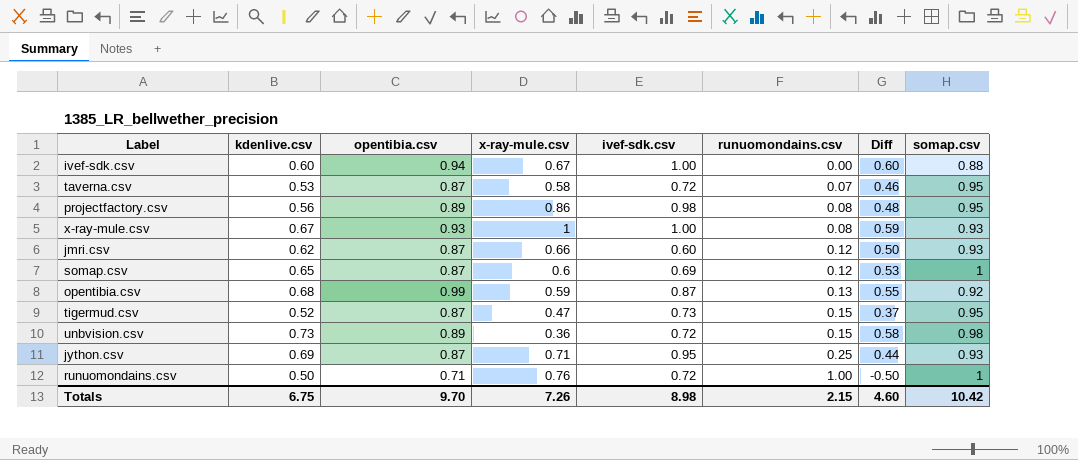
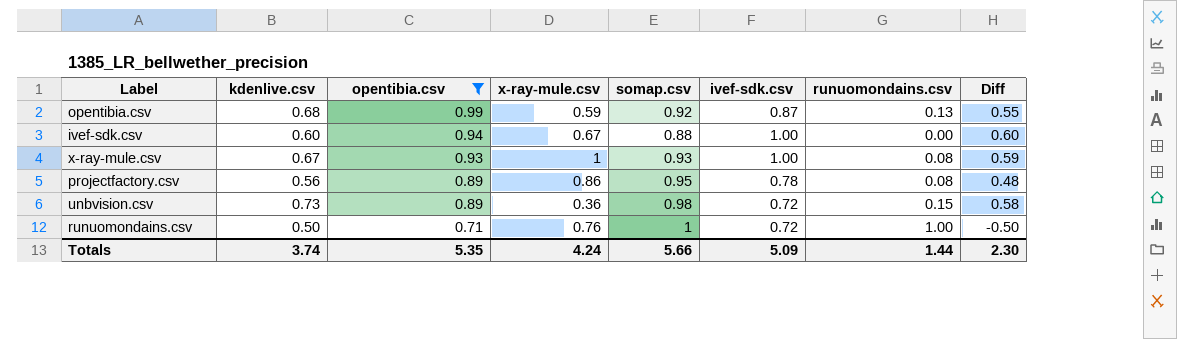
filter: none -> opentibia.csv != 0.87
row order: runuomondains.csv ascending -> opentibia.csv descending
column somap.csv | position: 8 -> 5
projectfactory.csv | ivef-sdk.csv: 0.98 -> 0.78
Totals | kdenlive.csv: 6.75 -> 3.74
Totals | opentibia.csv: 9.70 -> 5.35
Totals | x-ray-mule.csv: 7.26 -> 4.24
Totals | somap.csv: 10.42 -> 5.66
Totals | ivef-sdk.csv: 8.98 -> 5.09
Totals | runuomondains.csv: 2.15 -> 1.44
Totals | Diff: 4.60 -> 2.30

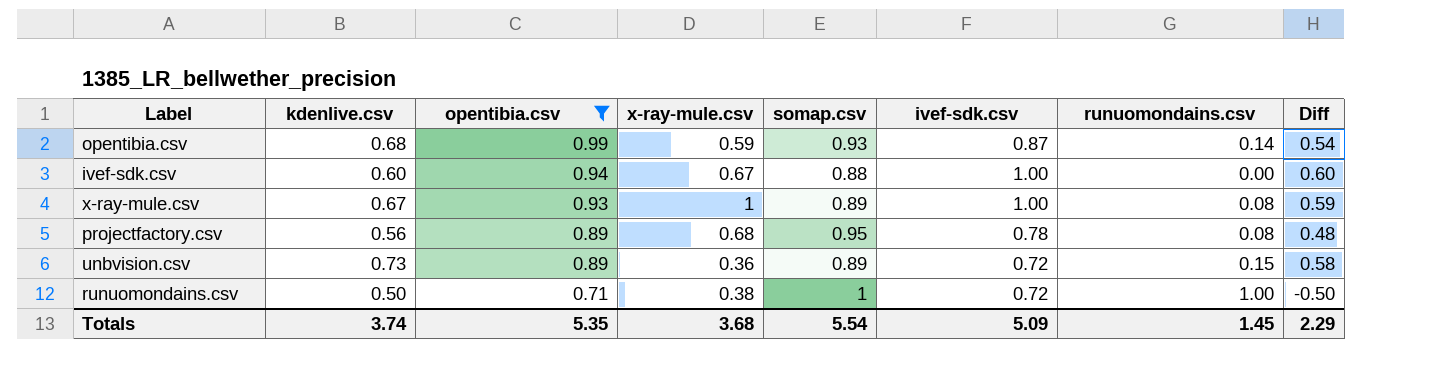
opentibia.csv | somap.csv: 0.92 -> 0.93
opentibia.csv | runuomondains.csv: 0.13 -> 0.14
opentibia.csv | Diff: 0.55 -> 0.54
x-ray-mule.csv | somap.csv: 0.93 -> 0.89
projectfactory.csv | x-ray-mule.csv: 0.86 -> 0.68
unbvision.csv | somap.csv: 0.98 -> 0.89
runuomondains.csv | x-ray-mule.csv: 0.76 -> 0.38
Totals | x-ray-mule.csv: 4.24 -> 3.68
Totals | somap.csv: 5.66 -> 5.54
Totals | runuomondains.csv: 1.44 -> 1.45
Totals | Diff: 2.30 -> 2.29

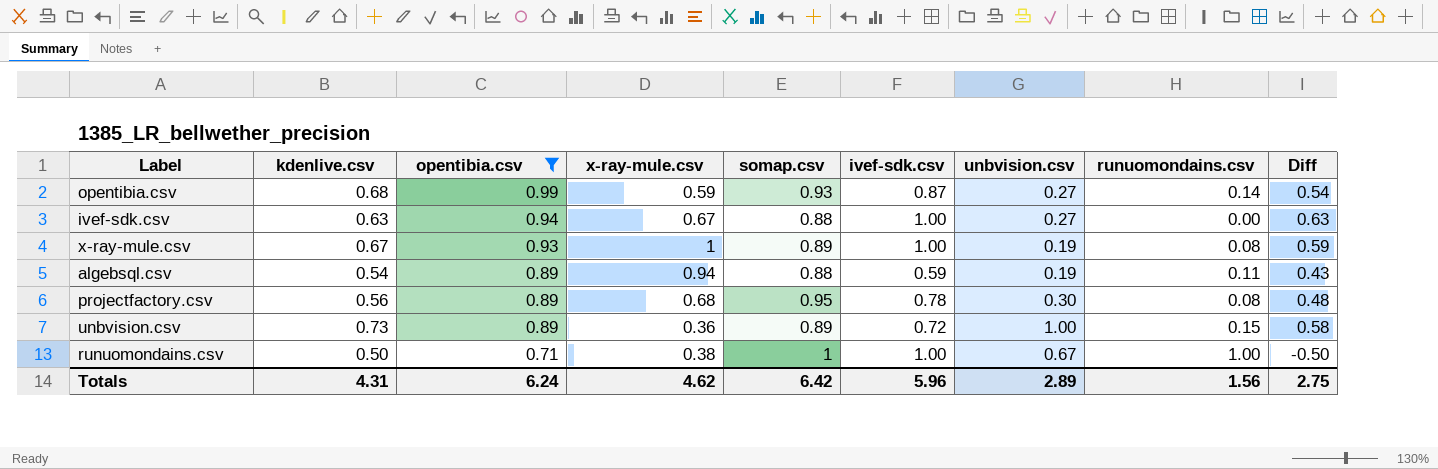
column unbvision.csv | position: none -> 7
ivef-sdk.csv | kdenlive.csv: 0.60 -> 0.63
ivef-sdk.csv | Diff: 0.60 -> 0.63
row algebsql.csv: none -> 0.54 | 0.89 | 0.94 | 0.88 | 0.59 | 0.19 | 0.11 | 0.43
runuomondains.csv | ivef-sdk.csv: 0.72 -> 1.00
Totals | kdenlive.csv: 3.74 -> 4.31
Totals | opentibia.csv: 5.35 -> 6.24
Totals | x-ray-mule.csv: 3.68 -> 4.62
Totals | somap.csv: 5.54 -> 6.42
Totals | ivef-sdk.csv: 5.09 -> 5.96
Totals | runuomondains.csv: 1.45 -> 1.56
Totals | Diff: 2.29 -> 2.75

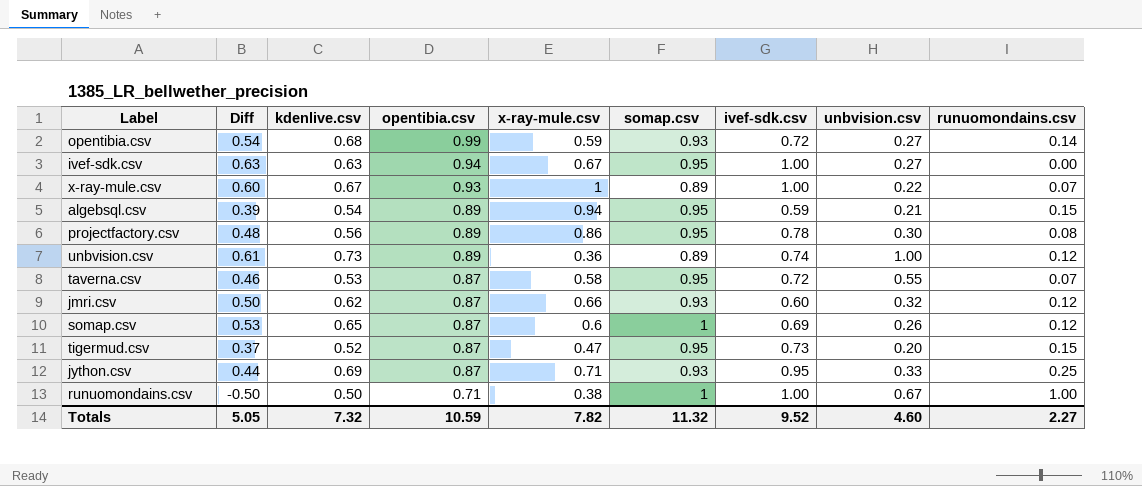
filter: opentibia.csv != 0.87 -> none
column Diff | position: 9 -> 2
opentibia.csv | ivef-sdk.csv: 0.87 -> 0.72
ivef-sdk.csv | somap.csv: 0.88 -> 0.95
x-ray-mule.csv | Diff: 0.59 -> 0.60
x-ray-mule.csv | unbvision.csv: 0.19 -> 0.22
x-ray-mule.csv | runuomondains.csv: 0.08 -> 0.07
algebsql.csv | Diff: 0.43 -> 0.39
algebsql.csv | somap.csv: 0.88 -> 0.95
algebsql.csv | unbvision.csv: 0.19 -> 0.21
algebsql.csv | runuomondains.csv: 0.11 -> 0.15
projectfactory.csv | x-ray-mule.csv: 0.68 -> 0.86
unbvision.csv | Diff: 0.58 -> 0.61
unbvision.csv | ivef-sdk.csv: 0.72 -> 0.74
unbvision.csv | runuomondains.csv: 0.15 -> 0.12
Totals | Diff: 2.75 -> 5.05
Totals | kdenlive.csv: 4.31 -> 7.32
Totals | opentibia.csv: 6.24 -> 10.59
Totals | x-ray-mule.csv: 4.62 -> 7.82
Totals | somap.csv: 6.42 -> 11.32
Totals | ivef-sdk.csv: 5.96 -> 9.52
Totals | unbvision.csv: 2.89 -> 4.60
Totals | runuomondains.csv: 1.56 -> 2.27

